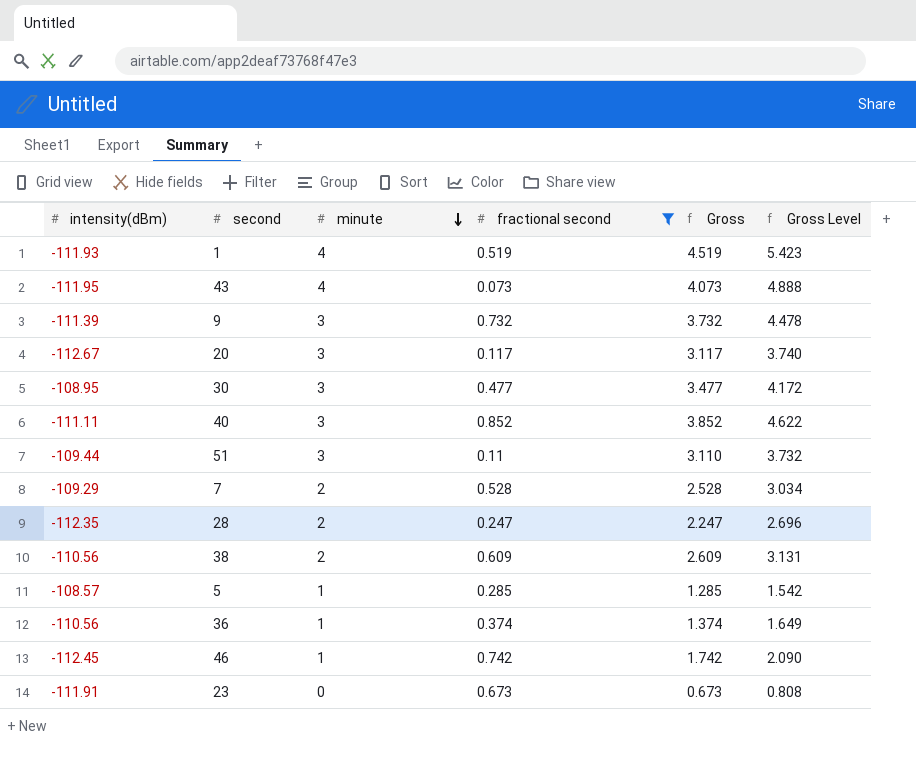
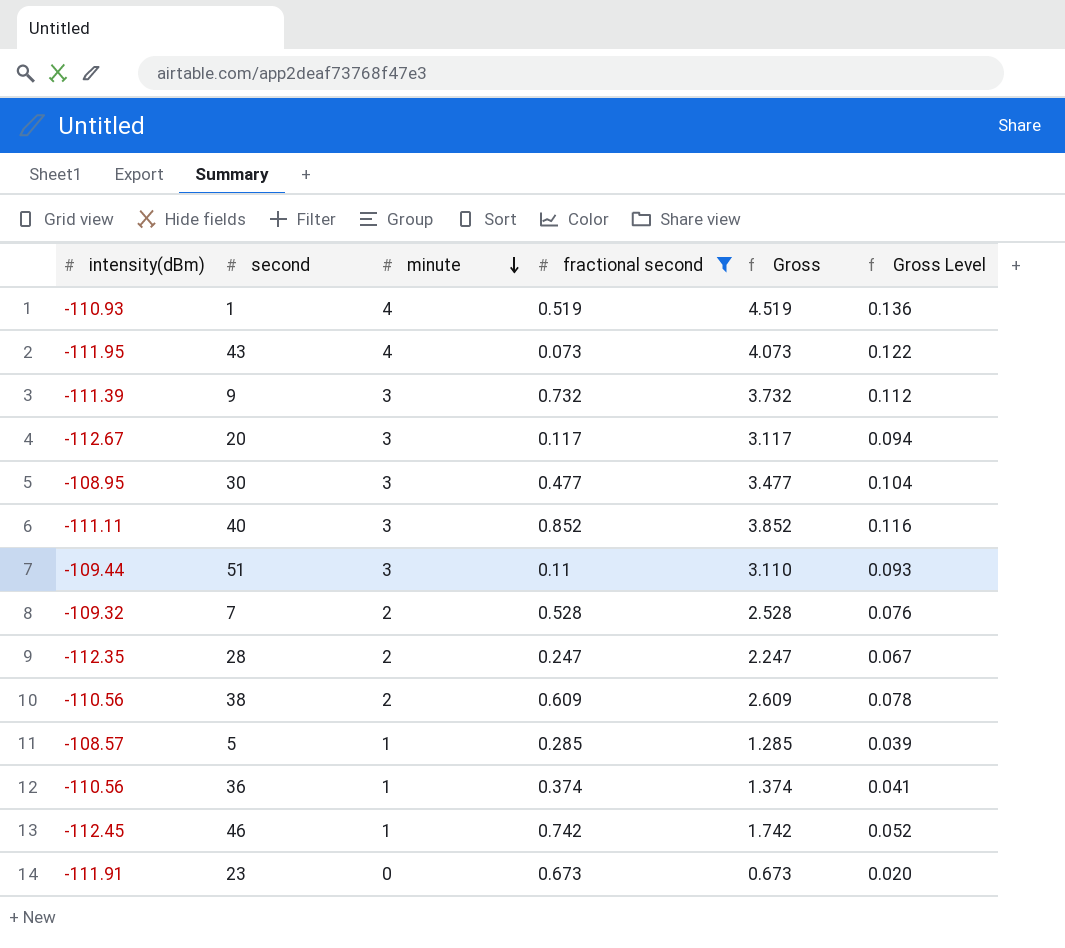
column Gross Level | formula: [Gross] * 1.2 -> [Gross] * 0.03
1 | intensity(dBm): -111.93 -> -110.93
7 | intensity(dBm): -109.29 -> -109.32

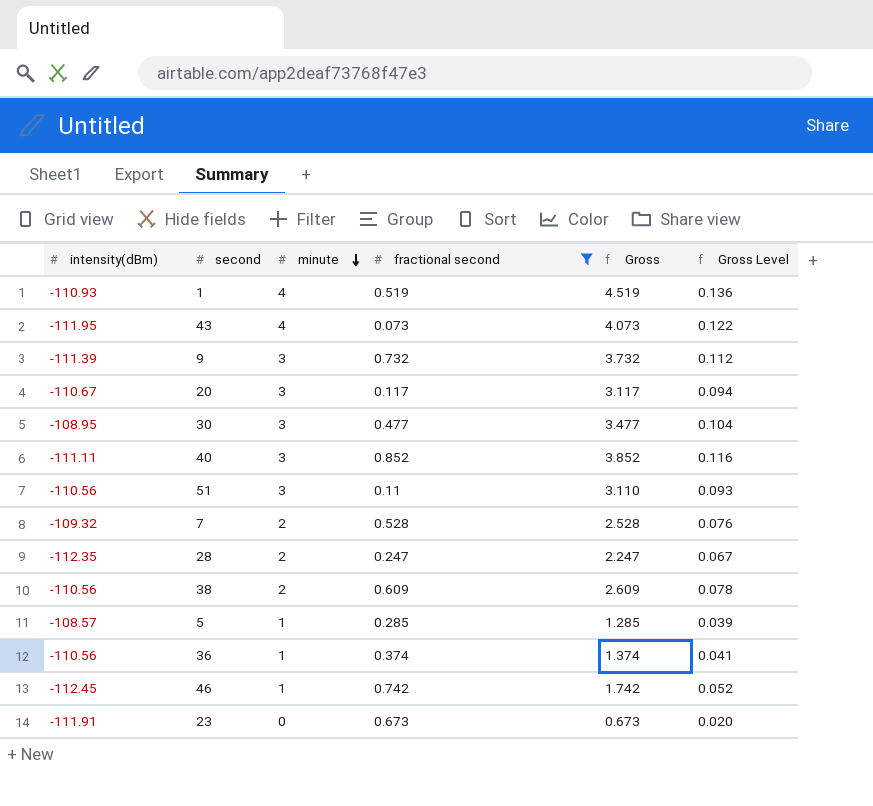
20 | intensity(dBm): -112.67 -> -110.67
51 | intensity(dBm): -109.44 -> -110.56

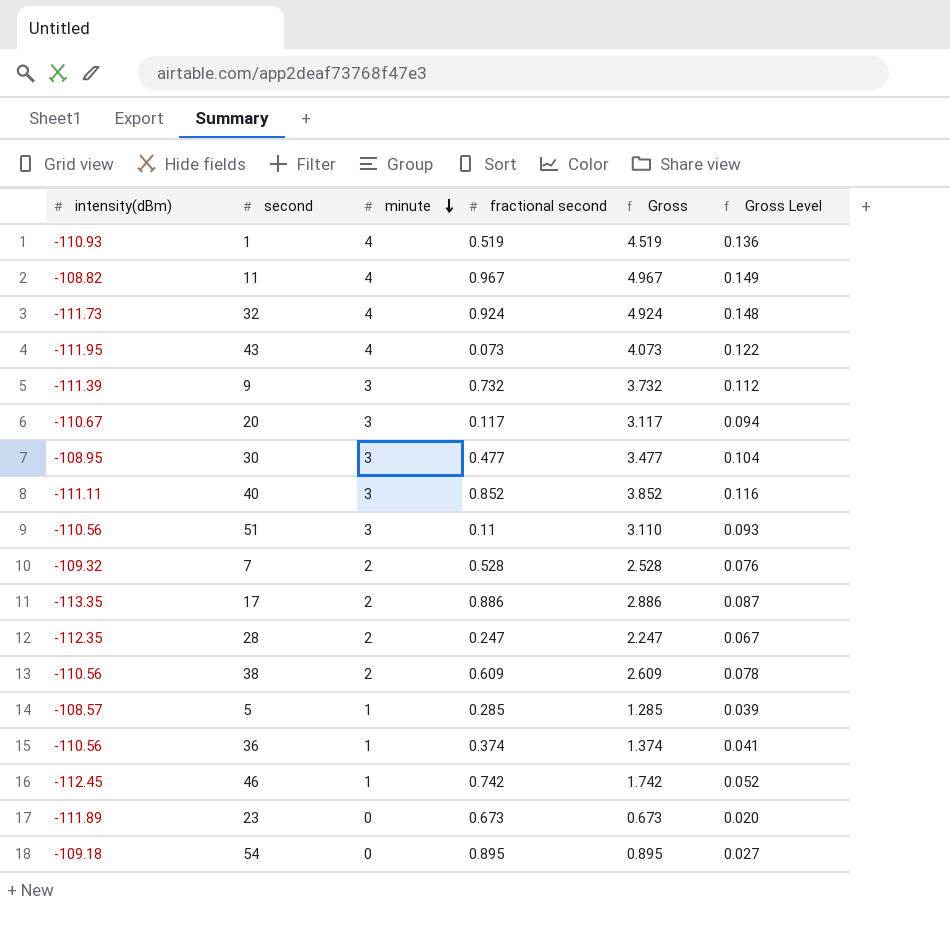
filter: fractional second <= 0.852 -> none
23 | intensity(dBm): -111.91 -> -111.89

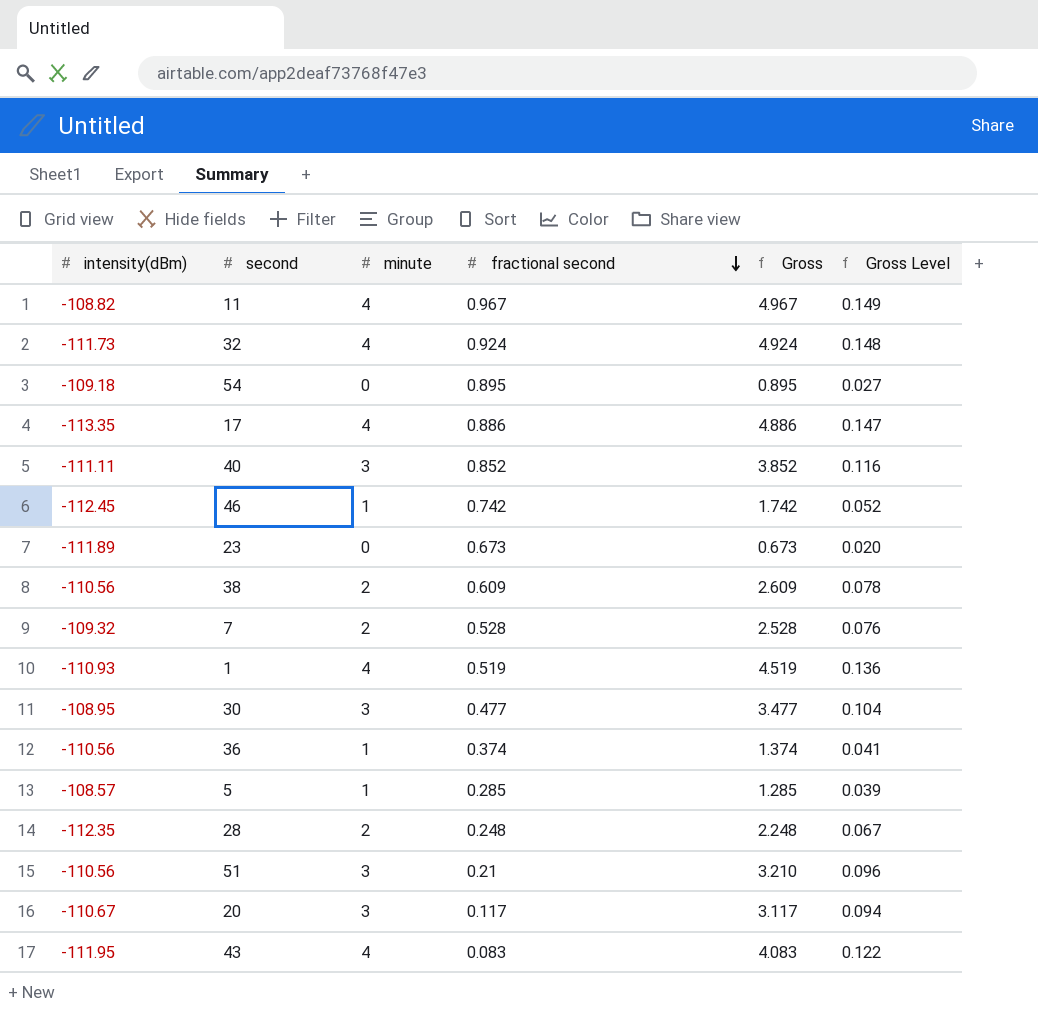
row order: minute descending -> fractional second descending
row 9: -111.39 | 3 | 0.732 | 3.732 | 0.112 -> none
17 | minute: 2 -> 4
17 | Gross: 2.886 -> 4.886
17 | Gross Level: 0.087 -> 0.147
28 | fractional second: 0.247 -> 0.248
28 | Gross: 2.247 -> 2.248
51 | fractional second: 0.11 -> 0.21
51 | Gross: 3.110 -> 3.210
51 | Gross Level: 0.093 -> 0.096
43 | fractional second: 0.073 -> 0.083
43 | Gross: 4.073 -> 4.083

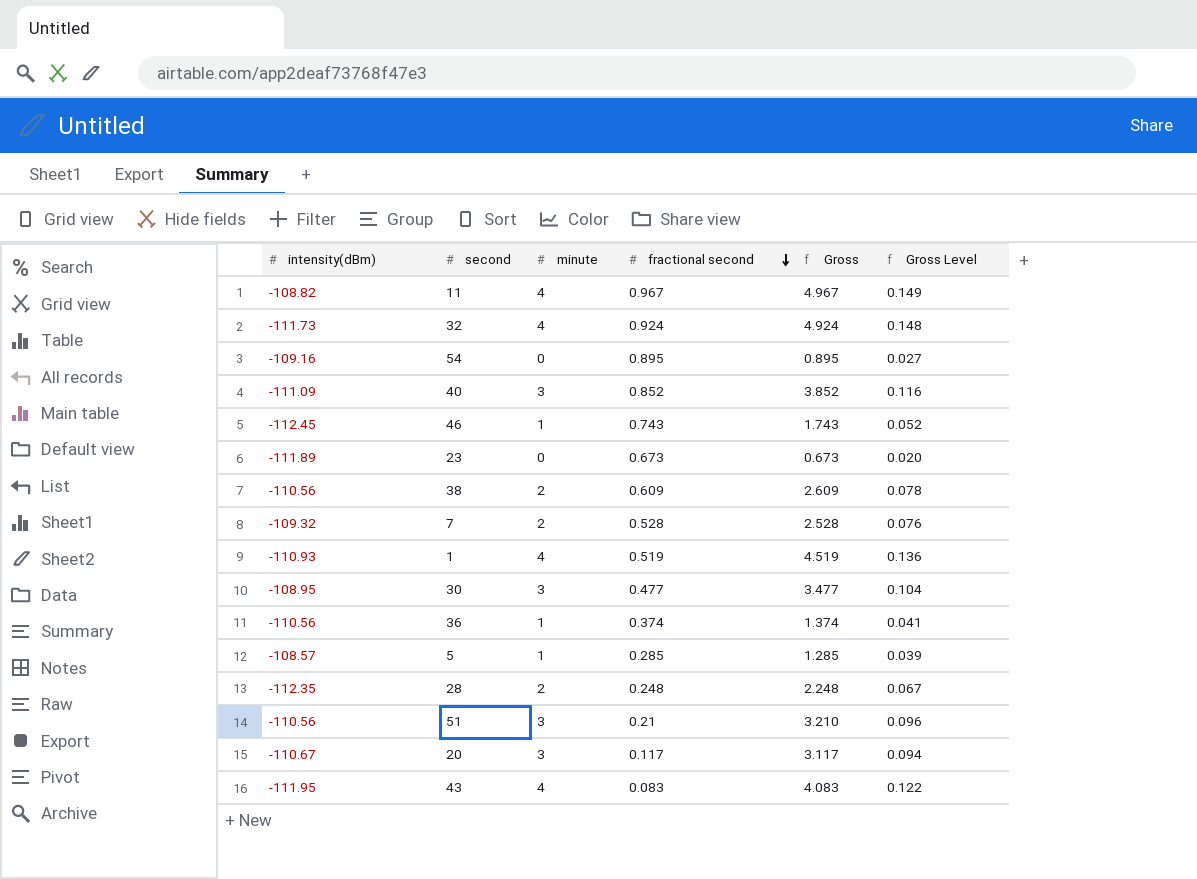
row 17: -113.35 | 4 | 0.886 | 4.886 | 0.147 -> none
54 | intensity(dBm): -109.18 -> -109.16
40 | intensity(dBm): -111.11 -> -111.09
46 | fractional second: 0.742 -> 0.743
46 | Gross: 1.742 -> 1.743

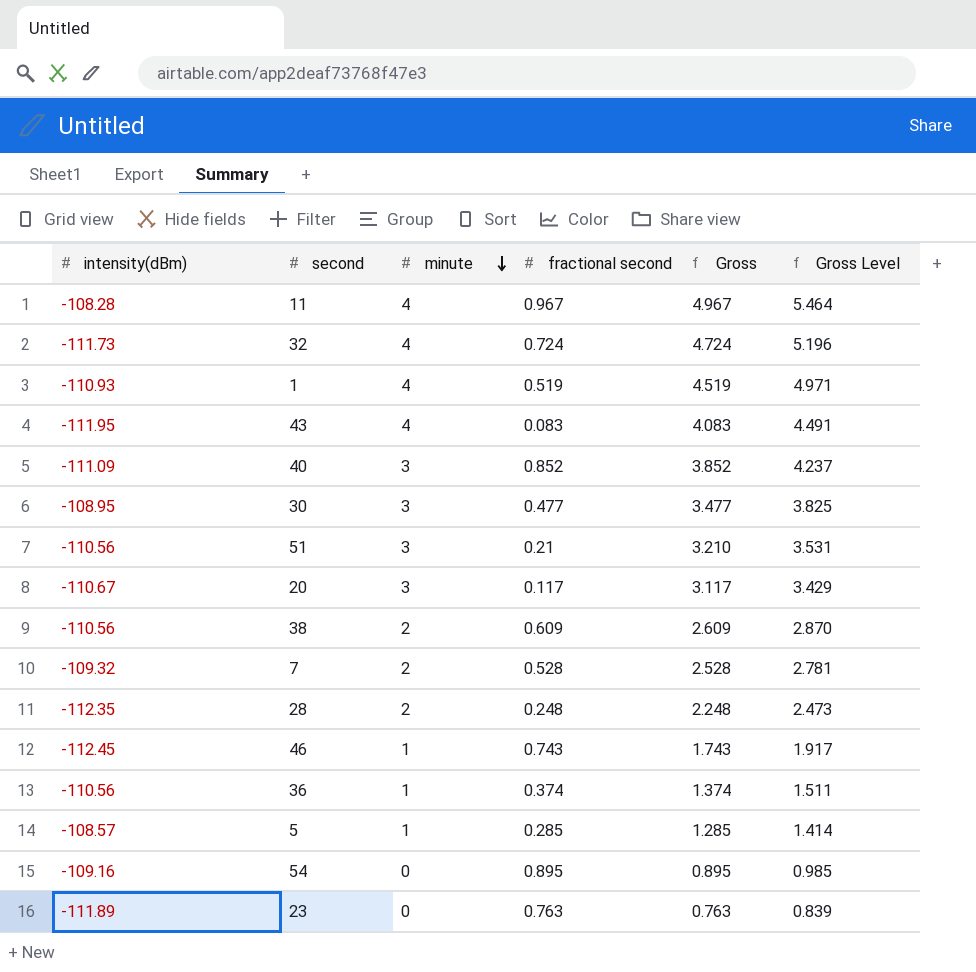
row order: fractional second descending -> minute descending
column Gross Level | formula: [Gross] * 0.03 -> [Gross] * 1.1
11 | intensity(dBm): -108.82 -> -108.28
32 | fractional second: 0.924 -> 0.724
32 | Gross: 4.924 -> 4.724
23 | fractional second: 0.673 -> 0.763
23 | Gross: 0.673 -> 0.763

